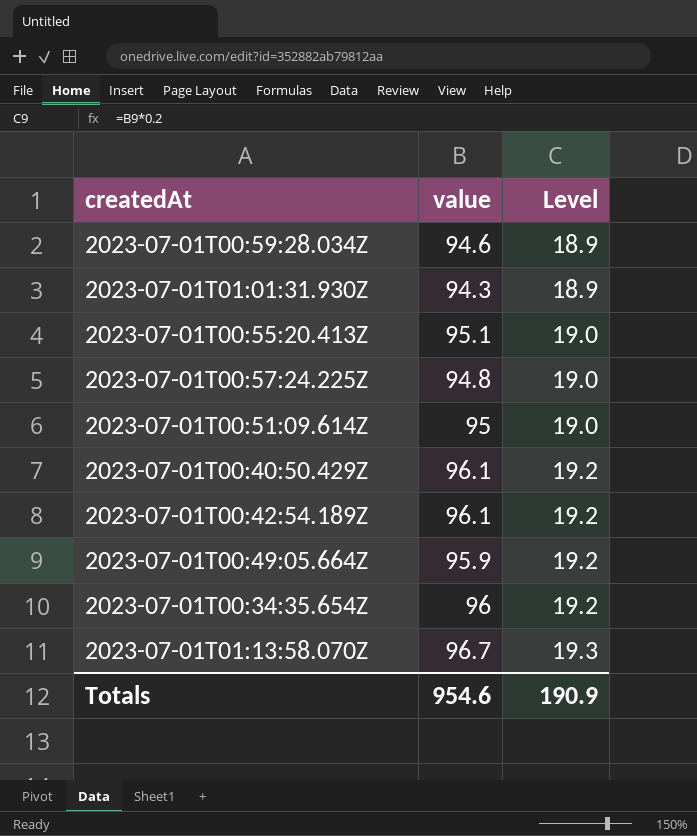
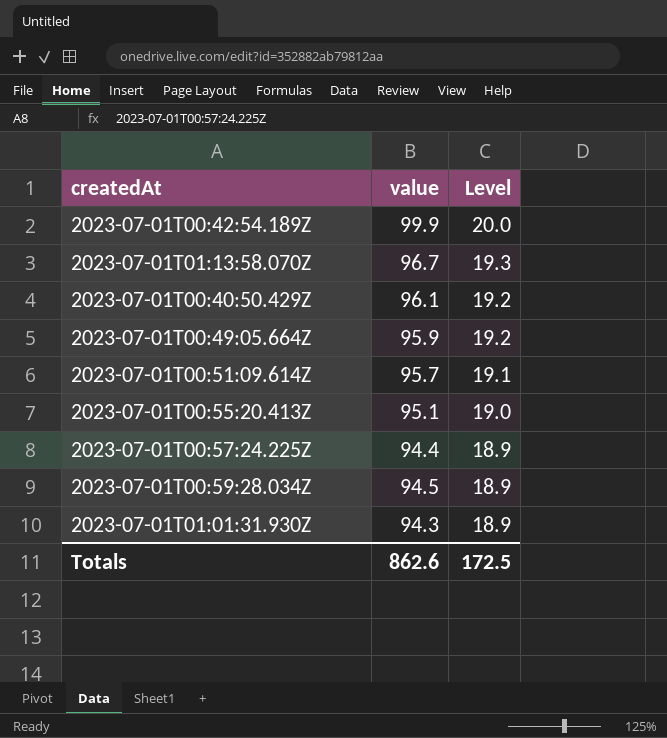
row order: Level ascending -> Level descending
row 2023-07-01T00:34:35.654Z: 96 | 19.2 -> none
2023-07-01T00:42:54.189Z | value: 96.1 -> 99.9
2023-07-01T00:42:54.189Z | Level: 19.2 -> 20.0
2023-07-01T00:51:09.614Z | value: 95 -> 95.7
2023-07-01T00:51:09.614Z | Level: 19.0 -> 19.1
2023-07-01T00:57:24.225Z | value: 94.8 -> 94.4
2023-07-01T00:57:24.225Z | Level: 19.0 -> 18.9
2023-07-01T00:59:28.034Z | value: 94.6 -> 94.5
Totals | value: 954.6 -> 862.6
Totals | Level: 190.9 -> 172.5

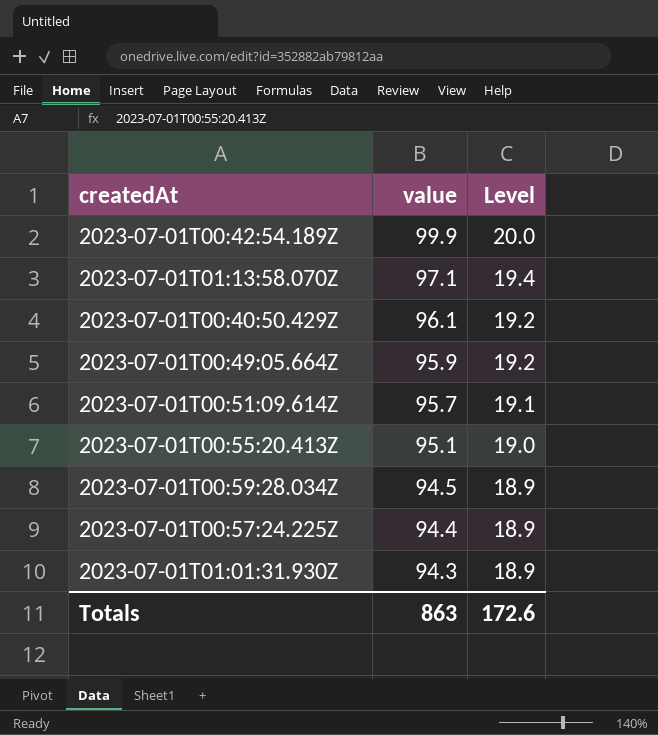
row order: Level descending -> value descending
2023-07-01T01:13:58.070Z | value: 96.7 -> 97.1
2023-07-01T01:13:58.070Z | Level: 19.3 -> 19.4
Totals | value: 862.6 -> 863
Totals | Level: 172.5 -> 172.6

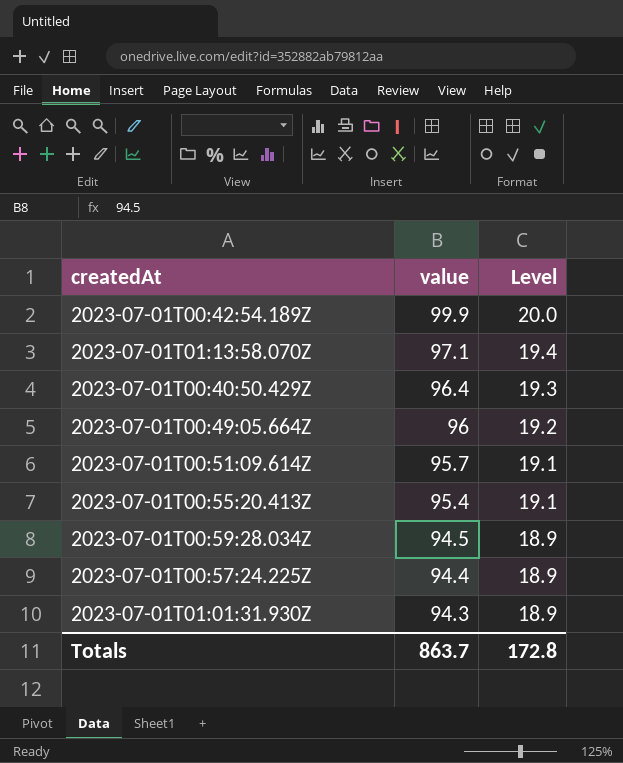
2023-07-01T00:40:50.429Z | value: 96.1 -> 96.4
2023-07-01T00:40:50.429Z | Level: 19.2 -> 19.3
2023-07-01T00:49:05.664Z | value: 95.9 -> 96
2023-07-01T00:55:20.413Z | value: 95.1 -> 95.4
2023-07-01T00:55:20.413Z | Level: 19.0 -> 19.1
Totals | value: 863 -> 863.7
Totals | Level: 172.6 -> 172.8

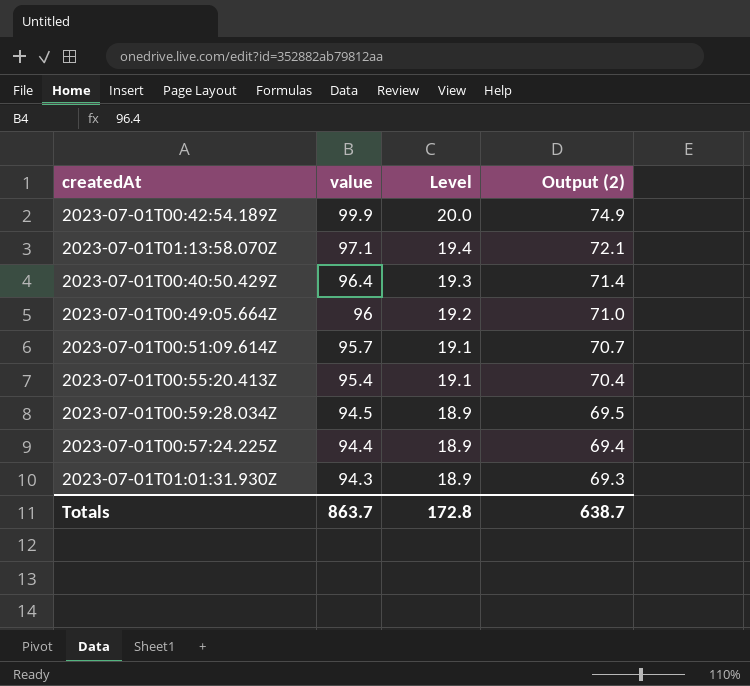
column Output (2) | formula: none -> [value] - 25

